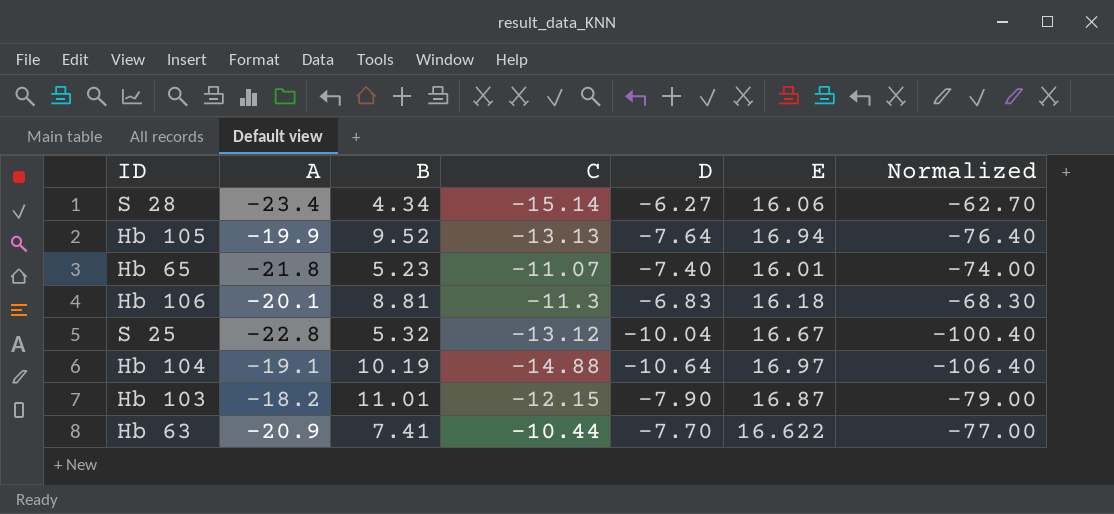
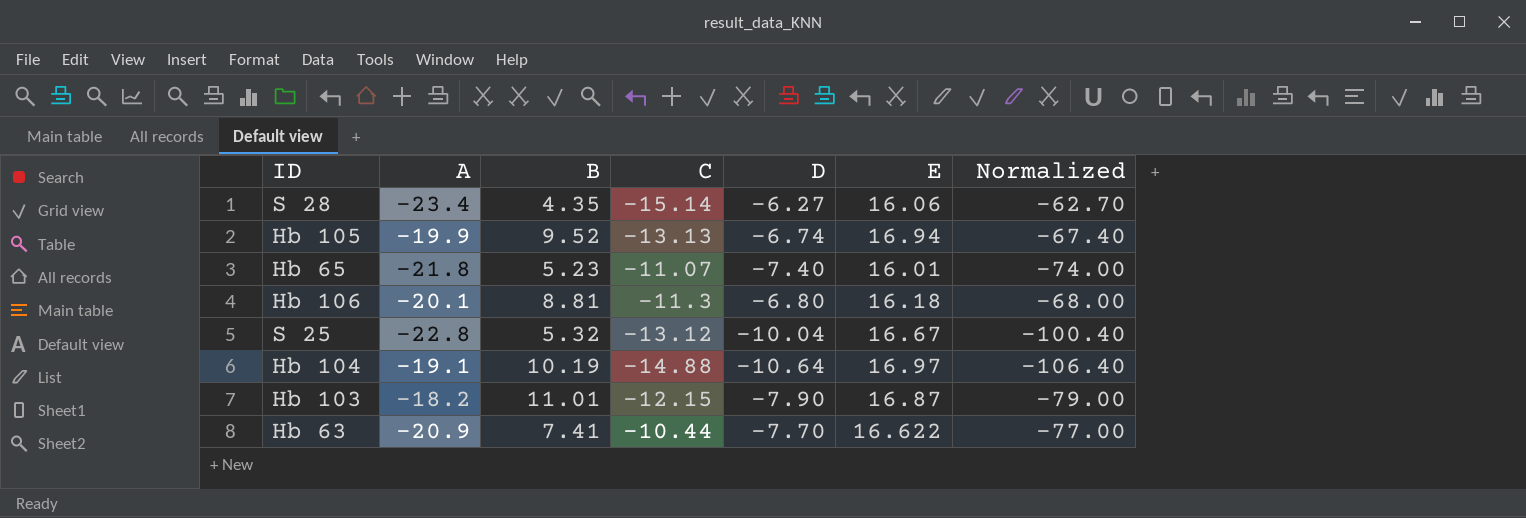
S 28 | B: 4.34 -> 4.35
Hb 105 | D: -7.64 -> -6.74
Hb 105 | Normalized: -76.40 -> -67.40
Hb 106 | D: -6.83 -> -6.80
Hb 106 | Normalized: -68.30 -> -68.00

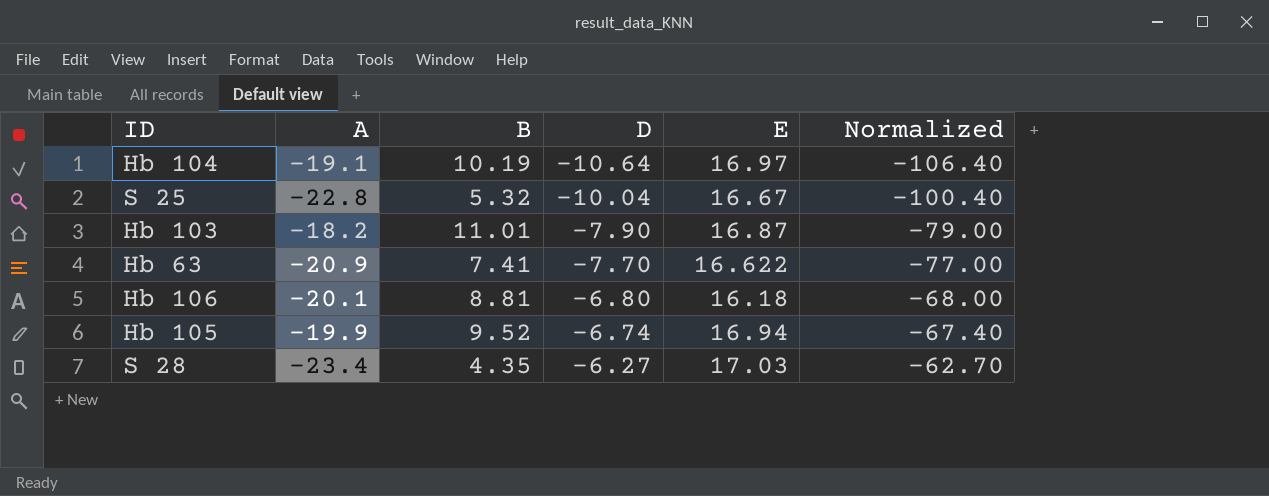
row order: none -> D ascending
column C | position: 4 -> none
row Hb 65: -21.8 | 5.23 | -11.07 | -7.40 | 16.01 | -74.00 -> none
S 28 | E: 16.06 -> 17.03

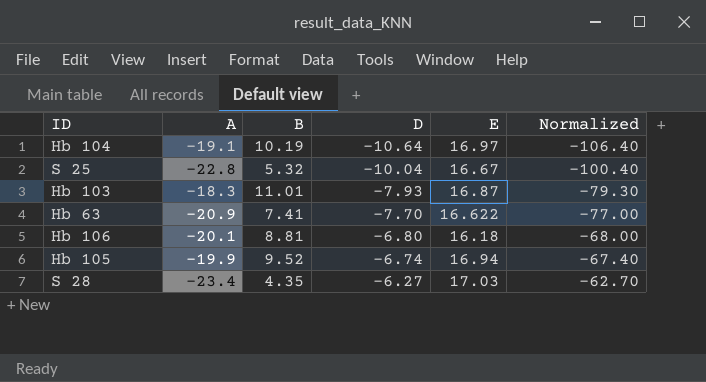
Hb 103 | A: -18.2 -> -18.3
Hb 103 | D: -7.90 -> -7.93
Hb 103 | Normalized: -79.00 -> -79.30

